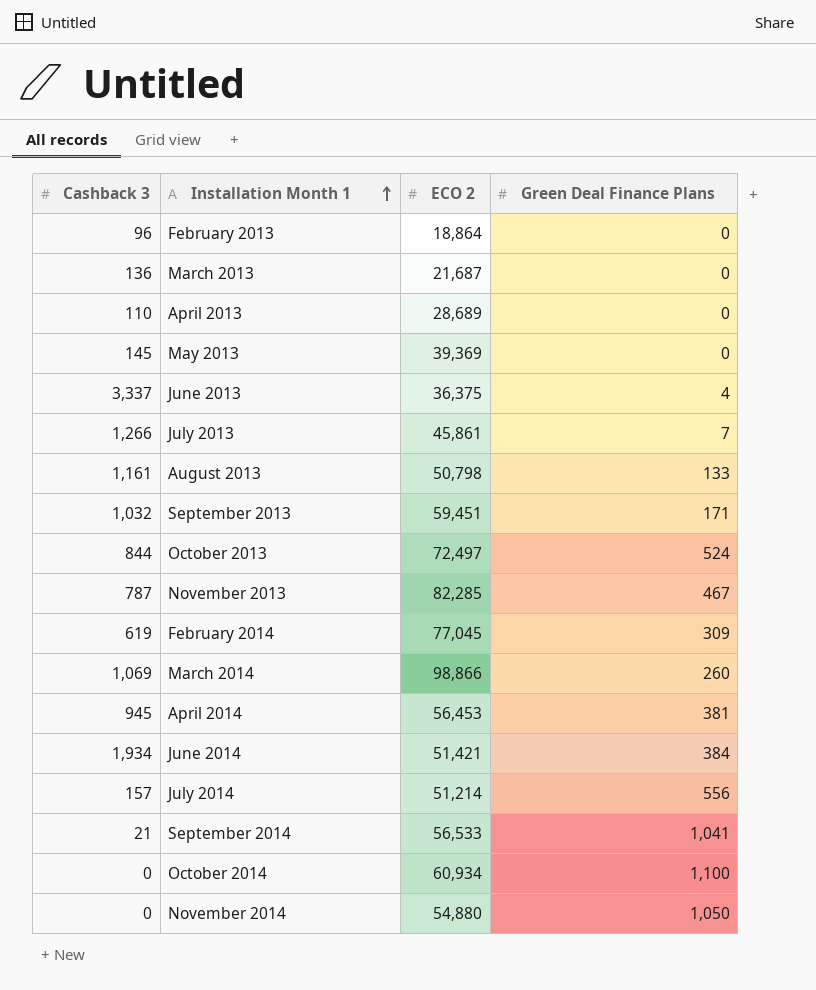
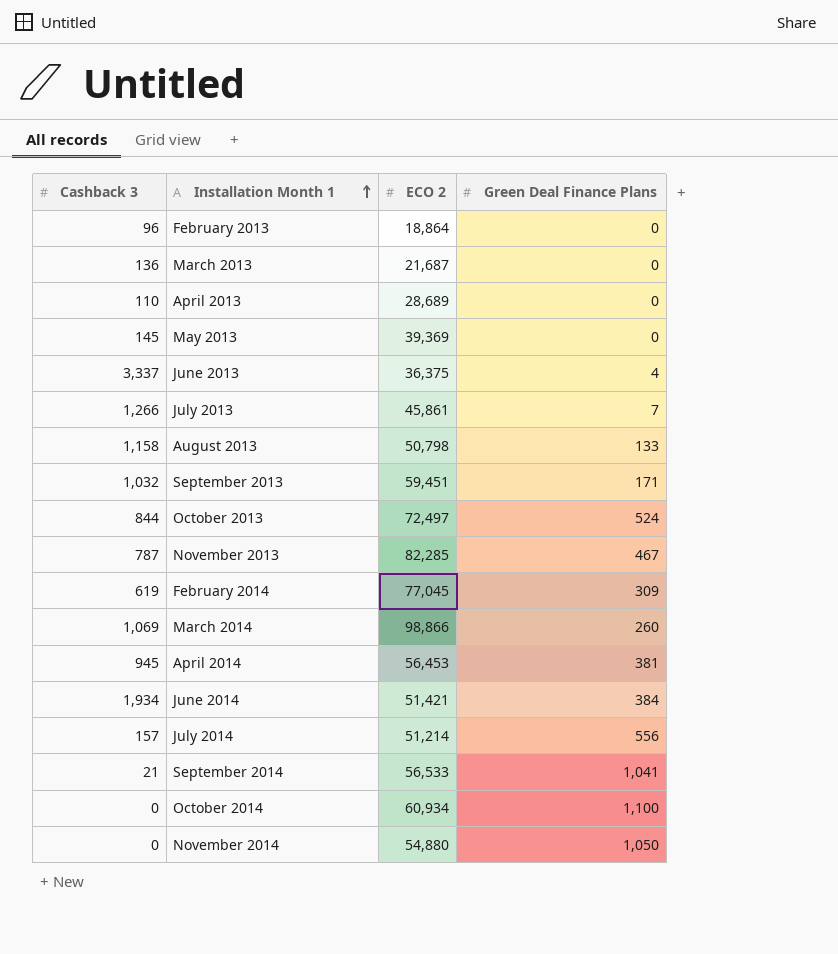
August 2013 | Cashback 3: 1,161 -> 1,158

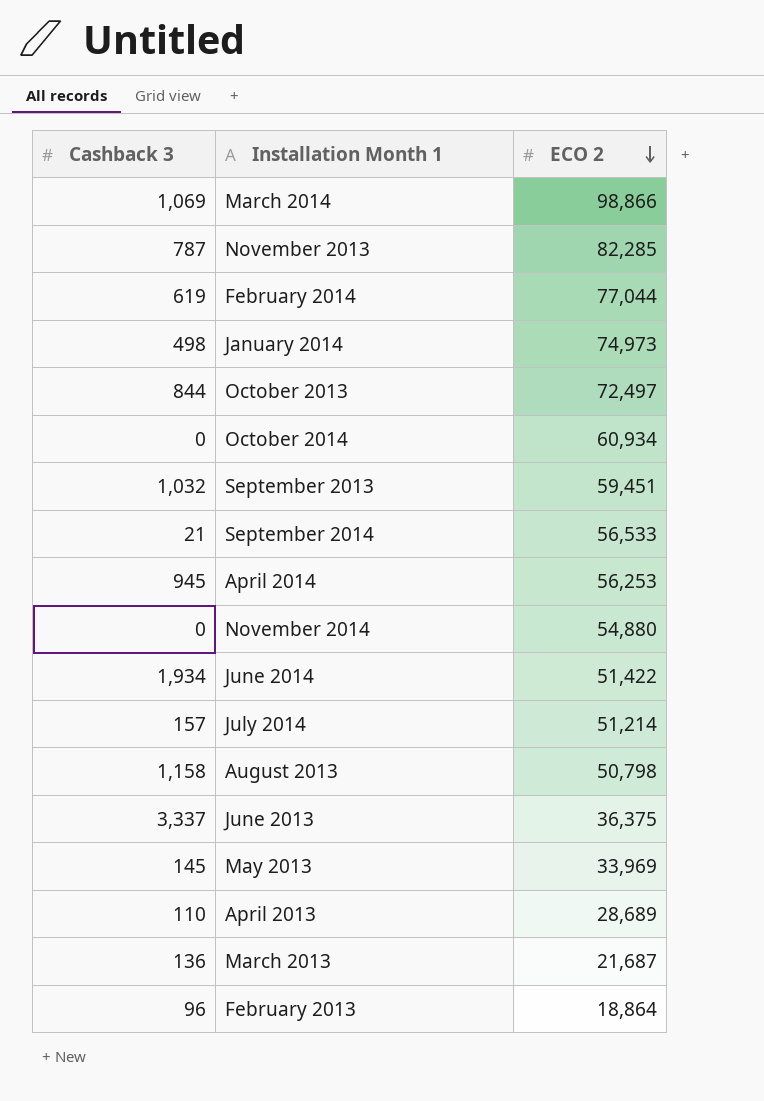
row order: Installation Month 1 ascending -> ECO 2 descending
column Green Deal Finance Plans | position: 4 -> none
row July 2013: 1,266 | 45,861 | 7 -> none
February 2014 | ECO 2: 77,045 -> 77,044
row January 2014: none -> 498 | 74,973
April 2014 | ECO 2: 56,453 -> 56,253
June 2014 | ECO 2: 51,421 -> 51,422
May 2013 | ECO 2: 39,369 -> 33,969

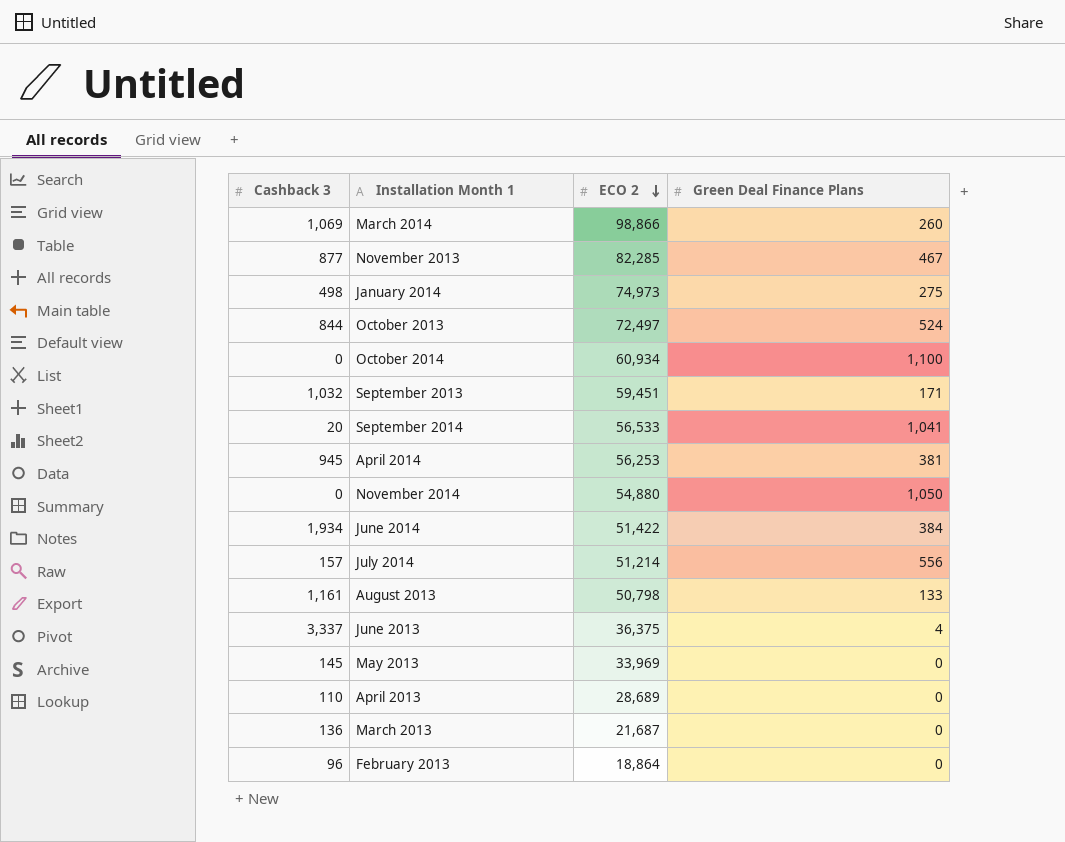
column Green Deal Finance Plans | position: none -> 4
row February 2014: 619 | 77,044 -> none
November 2013 | Cashback 3: 787 -> 877
September 2014 | Cashback 3: 21 -> 20
August 2013 | Cashback 3: 1,158 -> 1,161

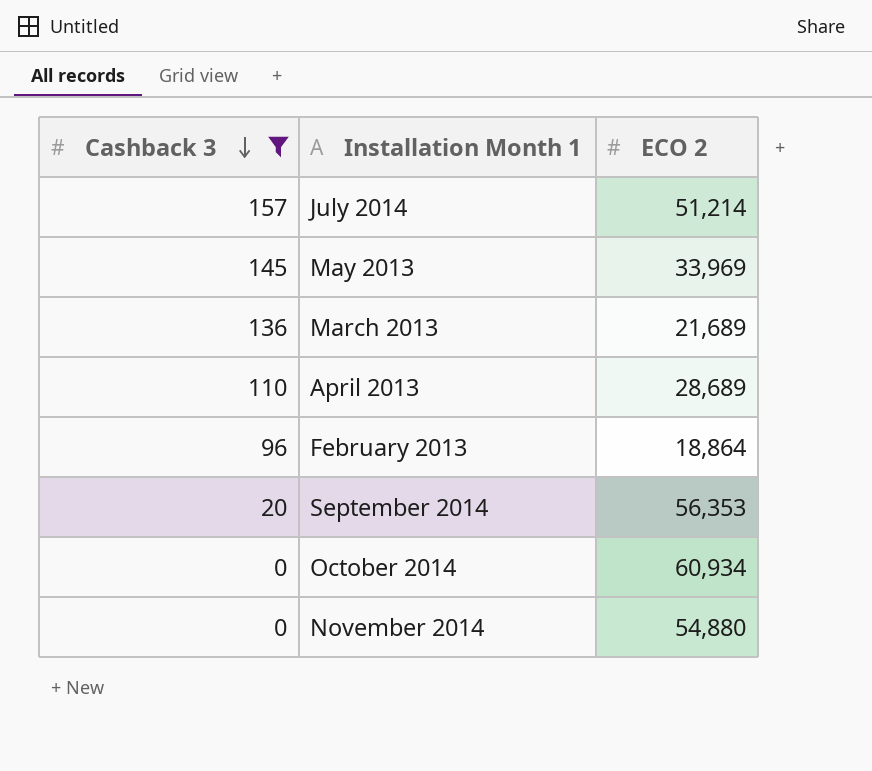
filter: none -> Cashback 3 <= 157
row order: ECO 2 descending -> Cashback 3 descending
column Green Deal Finance Plans | position: 4 -> none
March 2013 | ECO 2: 21,687 -> 21,689
September 2014 | ECO 2: 56,533 -> 56,353

